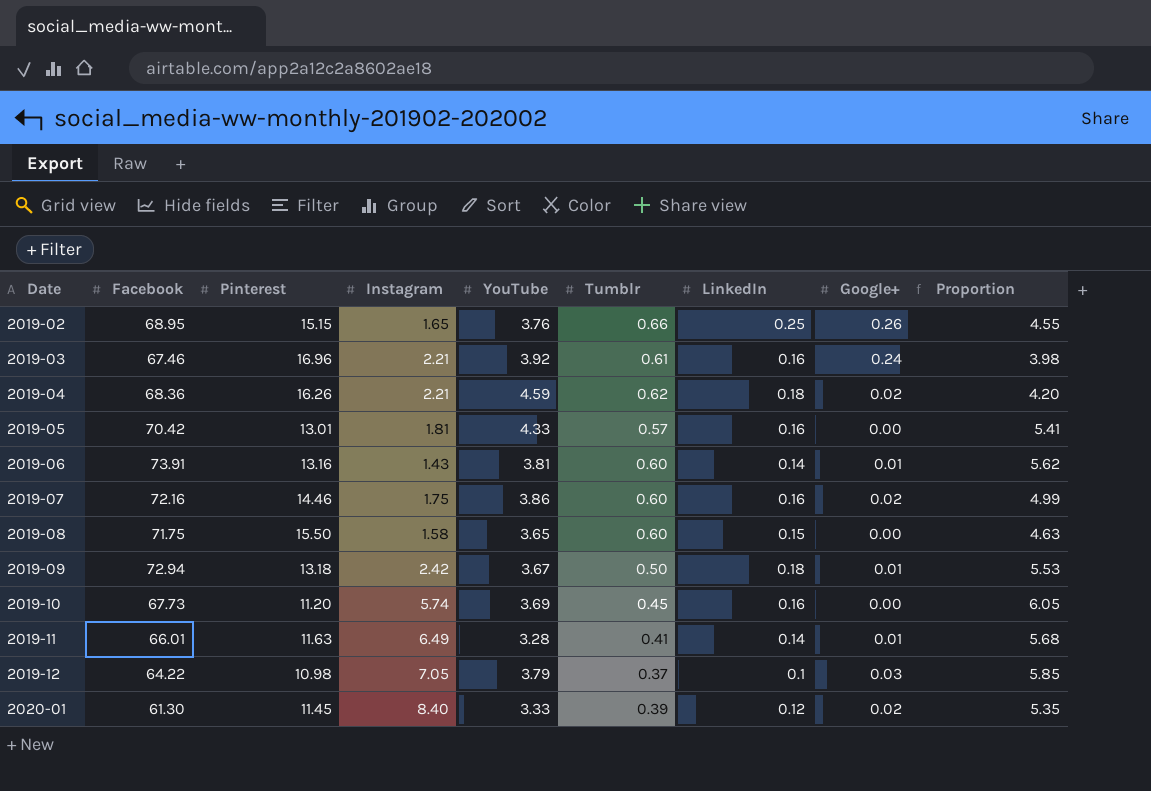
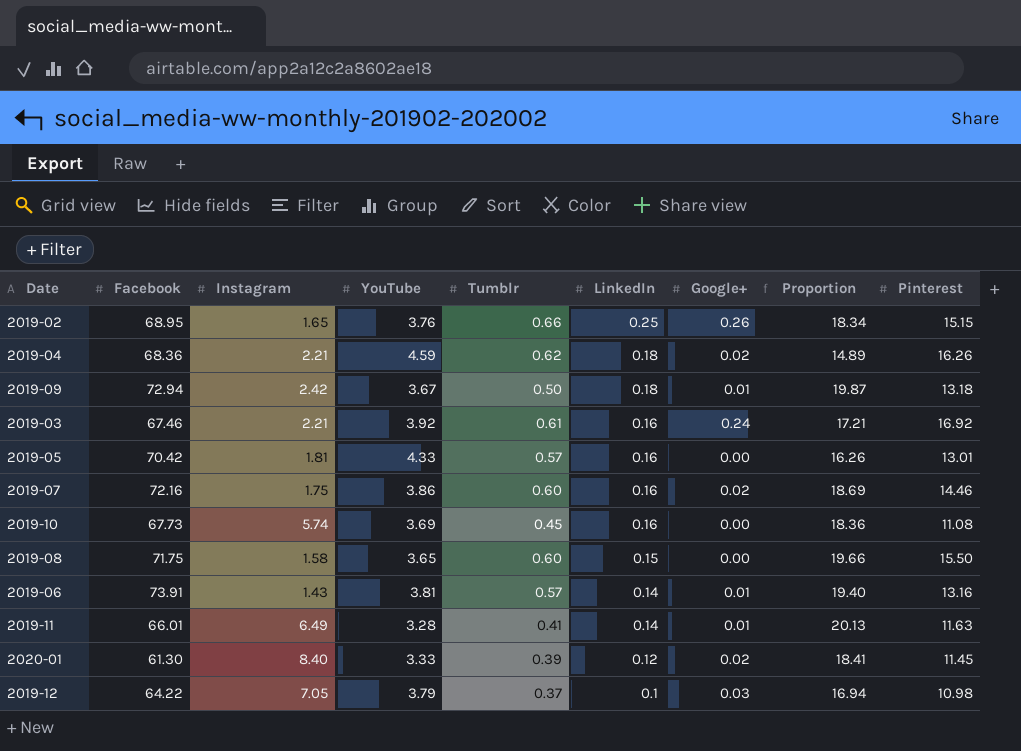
row order: Date ascending -> LinkedIn descending
column Proportion | formula: [Facebook] / [Pinterest] -> [Facebook] / [YouTube]
column Pinterest | position: 3 -> 9
2019-03 | Pinterest: 16.96 -> 16.92
2019-10 | Pinterest: 11.20 -> 11.08
2019-06 | Tumblr: 0.60 -> 0.57

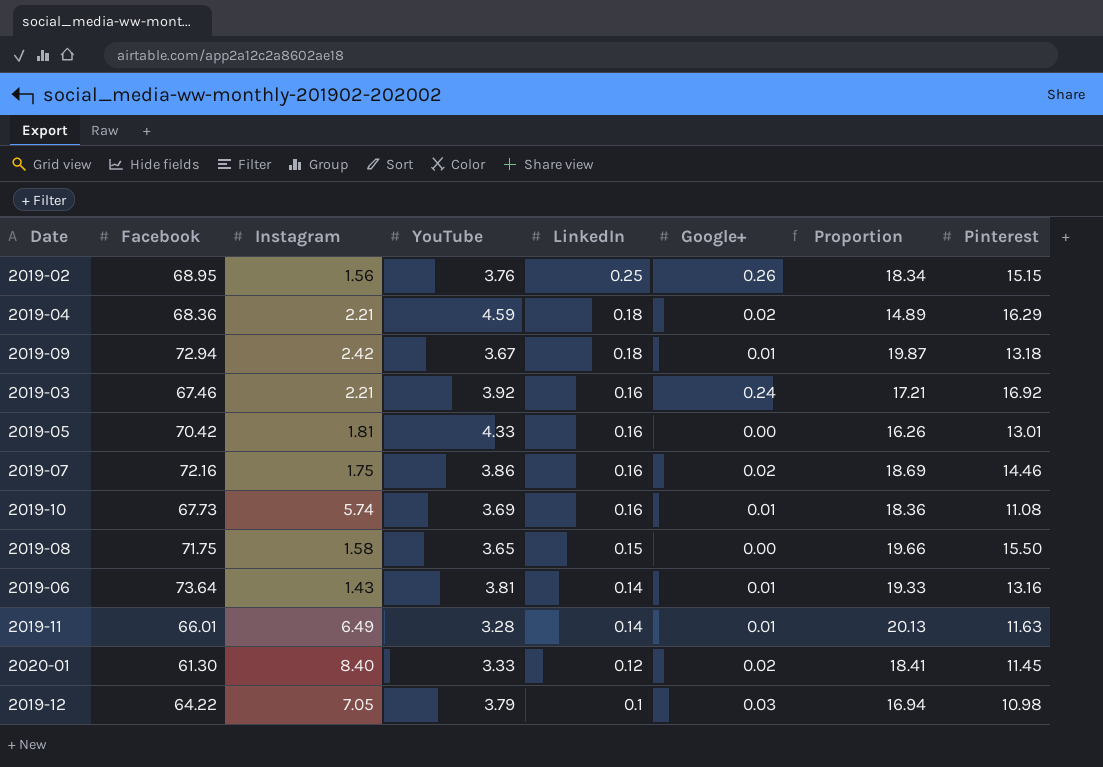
column Tumblr | position: 5 -> none
2019-02 | Instagram: 1.65 -> 1.56
2019-04 | Pinterest: 16.26 -> 16.29
2019-10 | Google+: 0.00 -> 0.01
2019-06 | Facebook: 73.91 -> 73.64
2019-06 | Proportion: 19.40 -> 19.33

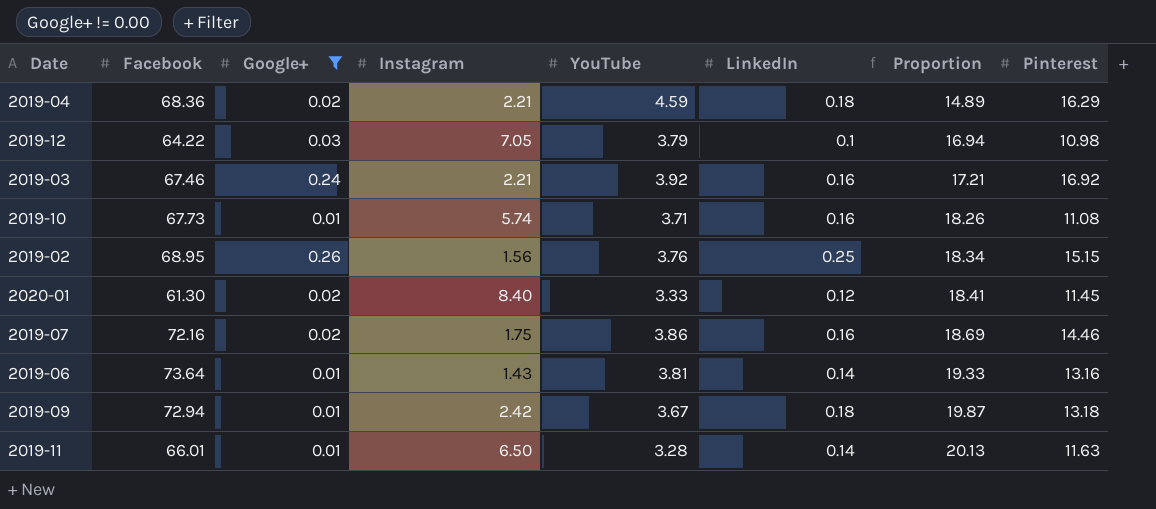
filter: none -> Google+ != 0.00
row order: LinkedIn descending -> Proportion ascending
column Google+ | position: 6 -> 3
2019-10 | YouTube: 3.69 -> 3.71
2019-10 | Proportion: 18.36 -> 18.26
2019-11 | Instagram: 6.49 -> 6.50

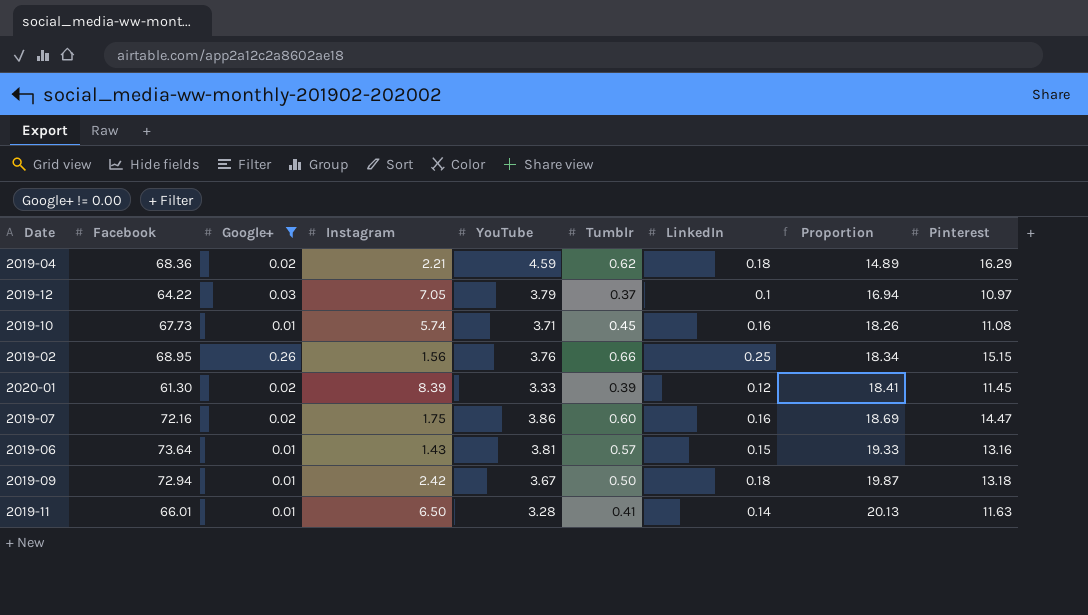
column Tumblr | position: none -> 6
row 2019-03: 67.46 | 0.24 | 2.21 | 3.92 | 0.16 | 17.21 | 16.92 -> none
2019-12 | Pinterest: 10.98 -> 10.97
2020-01 | Instagram: 8.40 -> 8.39
2019-07 | Pinterest: 14.46 -> 14.47
2019-06 | LinkedIn: 0.14 -> 0.15

